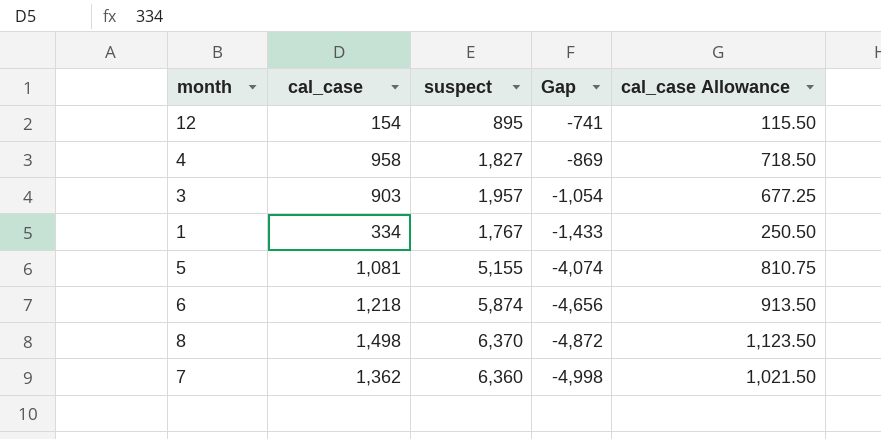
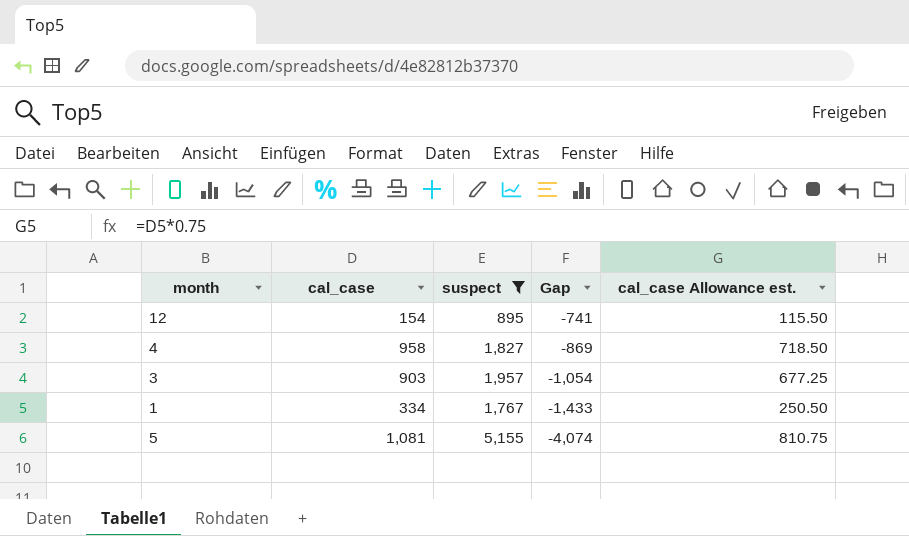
filter: none -> suspect <= 5,155
column name: cal_case Allowance -> cal_case Allowance est.

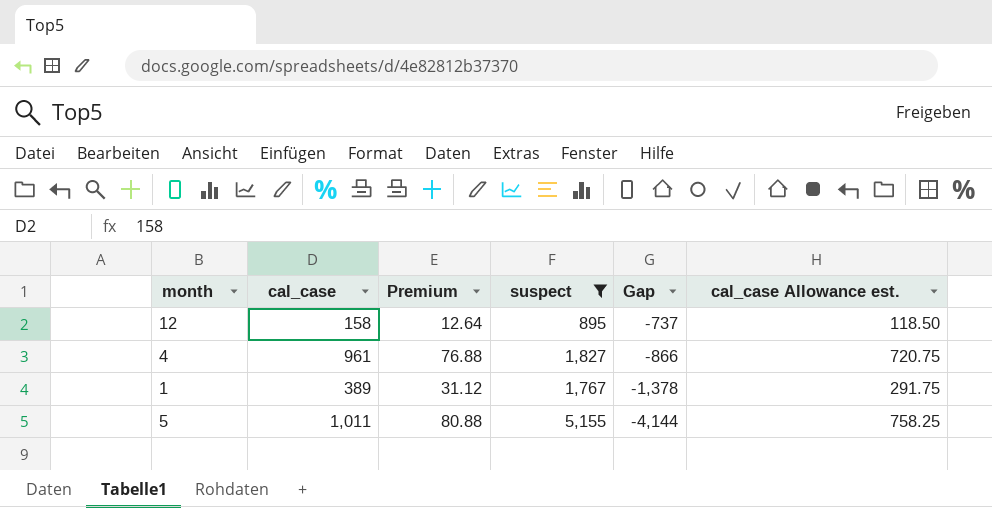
column Premium | formula: none -> [cal_case] * 0.08
row 3: 903 | 1,957 | -1,054 | 677.25 -> none
12 | cal_case: 154 -> 158
12 | Gap: -741 -> -737
12 | cal_case Allowance est.: 115.50 -> 118.50
4 | cal_case: 958 -> 961
4 | Gap: -869 -> -866
4 | cal_case Allowance est.: 718.50 -> 720.75
1 | cal_case: 334 -> 389
1 | Gap: -1,433 -> -1,378
1 | cal_case Allowance est.: 250.50 -> 291.75
5 | cal_case: 1,081 -> 1,011
5 | Gap: -4,074 -> -4,144
5 | cal_case Allowance est.: 810.75 -> 758.25

